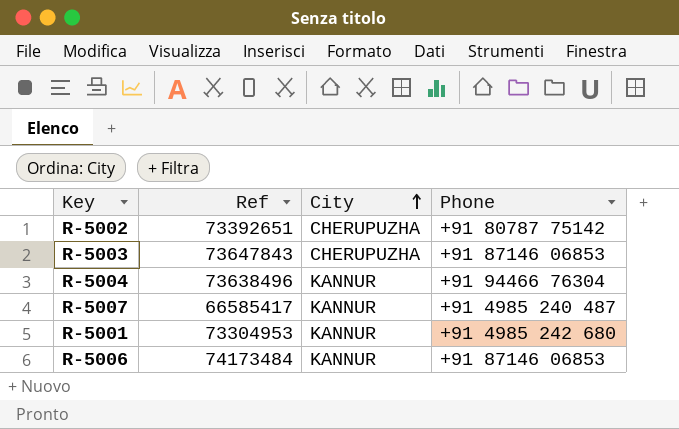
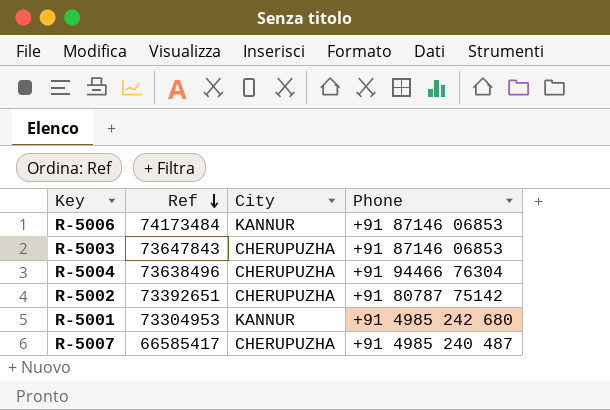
row order: City ascending -> Ref descending
R-5004 | City: KANNUR -> CHERUPUZHA
R-5007 | City: KANNUR -> CHERUPUZHA

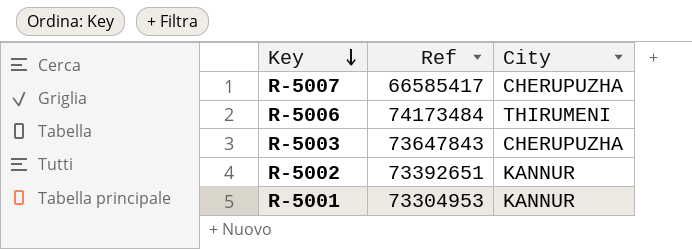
row order: Ref descending -> Key descending
column Phone | position: 4 -> none
row R-5004: 73638496 | CHERUPUZHA | +91 94466 76304 -> none
R-5006 | City: KANNUR -> THIRUMENI
R-5002 | City: CHERUPUZHA -> KANNUR

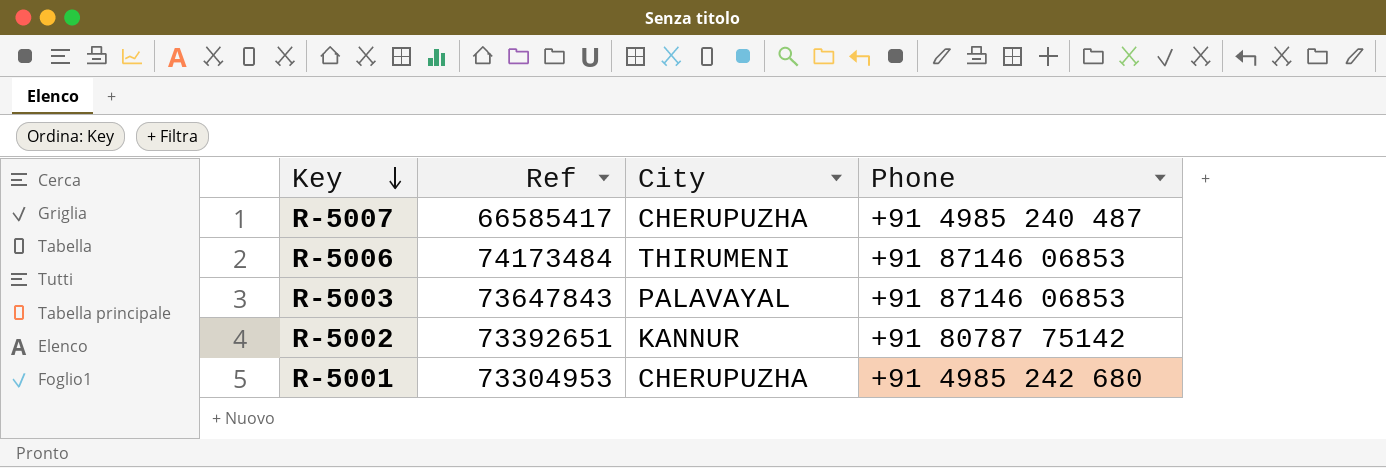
column Phone | position: none -> 4
R-5003 | City: CHERUPUZHA -> PALAVAYAL
R-5001 | City: KANNUR -> CHERUPUZHA

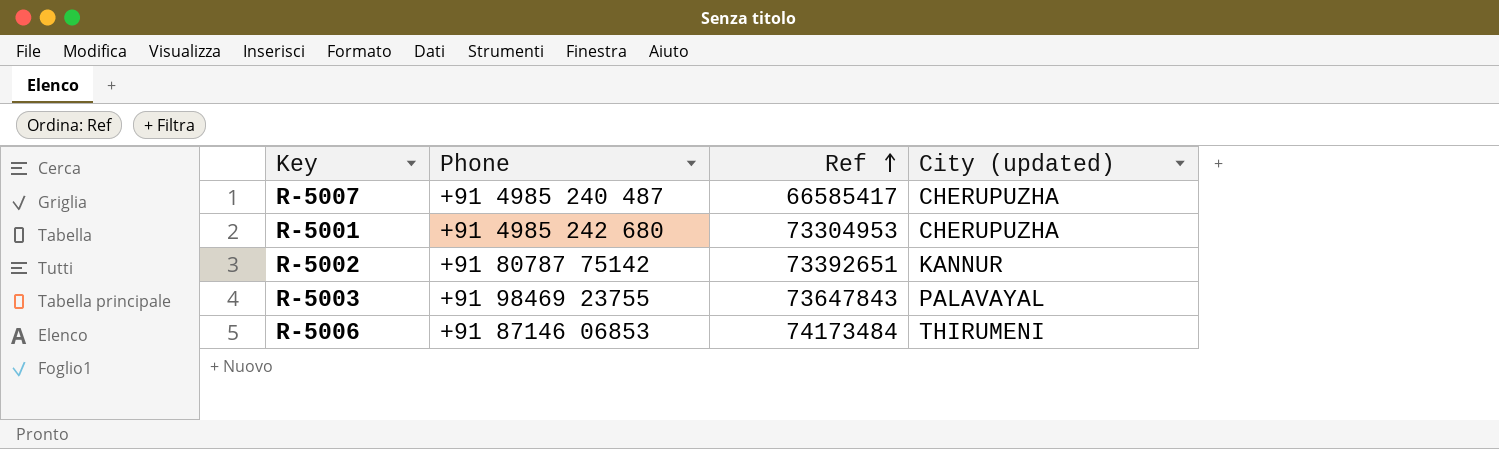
row order: Key descending -> Ref ascending
column Phone | position: 4 -> 2
column name: City -> City (updated)
R-5003 | Phone: +91 87146 06853 -> +91 98469 23755

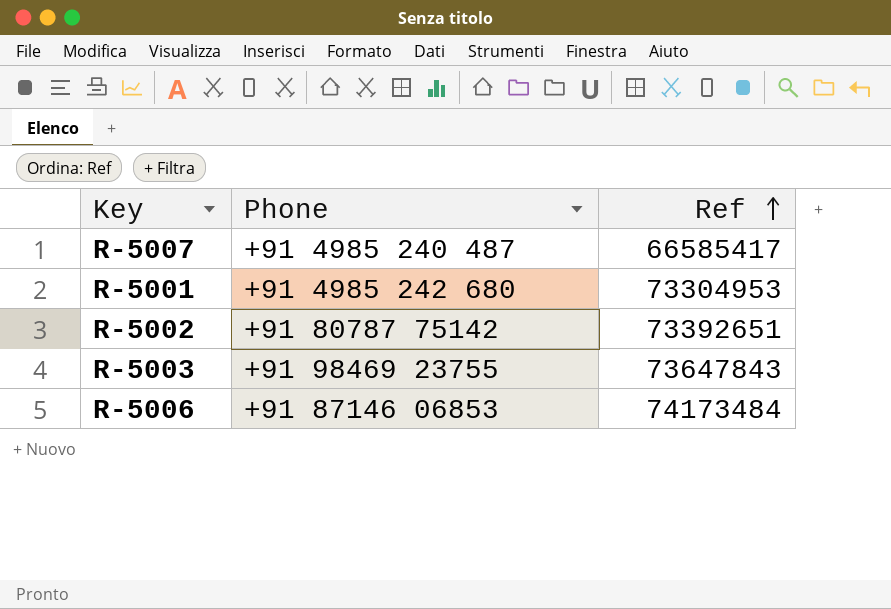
column City (updated) | position: 4 -> none

